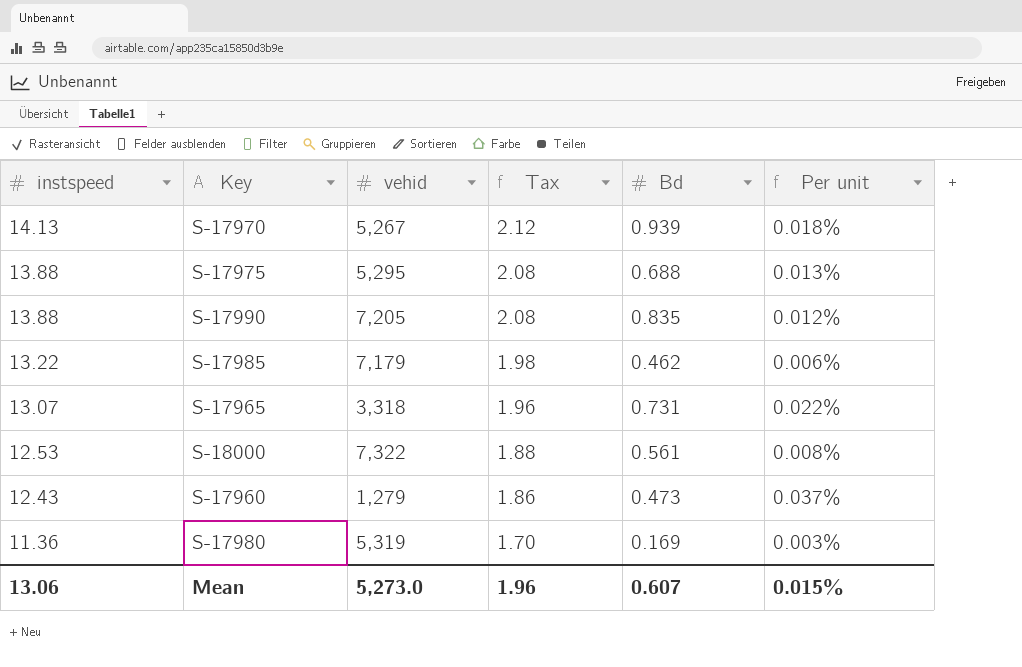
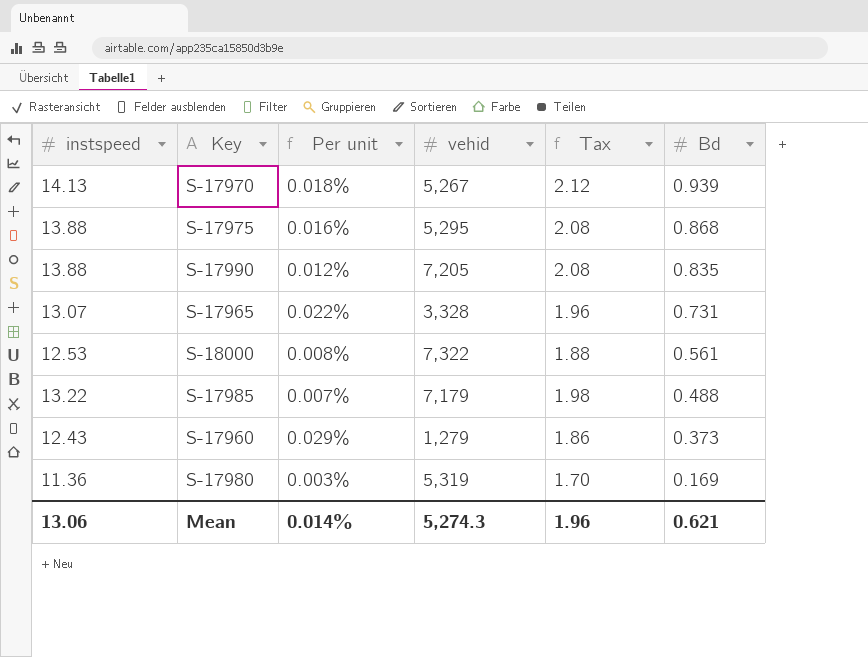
row order: instspeed descending -> Bd descending
column Per unit | position: 6 -> 3
S-17975 | Per unit: 0.013% -> 0.016%
S-17975 | Bd: 0.688 -> 0.868
S-17965 | vehid: 3,318 -> 3,328
S-17985 | Per unit: 0.006% -> 0.007%
S-17985 | Bd: 0.462 -> 0.488
S-17960 | Per unit: 0.037% -> 0.029%
S-17960 | Bd: 0.473 -> 0.373
Mean | Per unit: 0.015% -> 0.014%
Mean | vehid: 5,273.0 -> 5,274.3
Mean | Bd: 0.607 -> 0.621

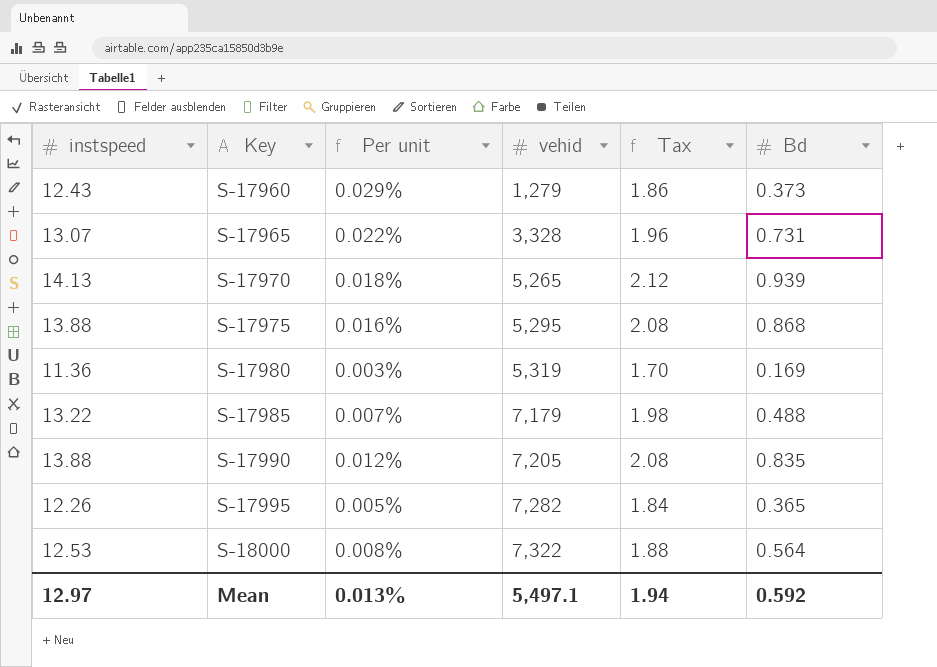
row order: Bd descending -> Key ascending
S-17970 | vehid: 5,267 -> 5,265
row S-17995: none -> 12.26 | 0.005% | 7,282 | 1.84 | 0.365
S-18000 | Bd: 0.561 -> 0.564
Mean | instspeed: 13.06 -> 12.97
Mean | Per unit: 0.014% -> 0.013%
Mean | vehid: 5,274.3 -> 5,497.1
Mean | Tax: 1.96 -> 1.94
Mean | Bd: 0.621 -> 0.592

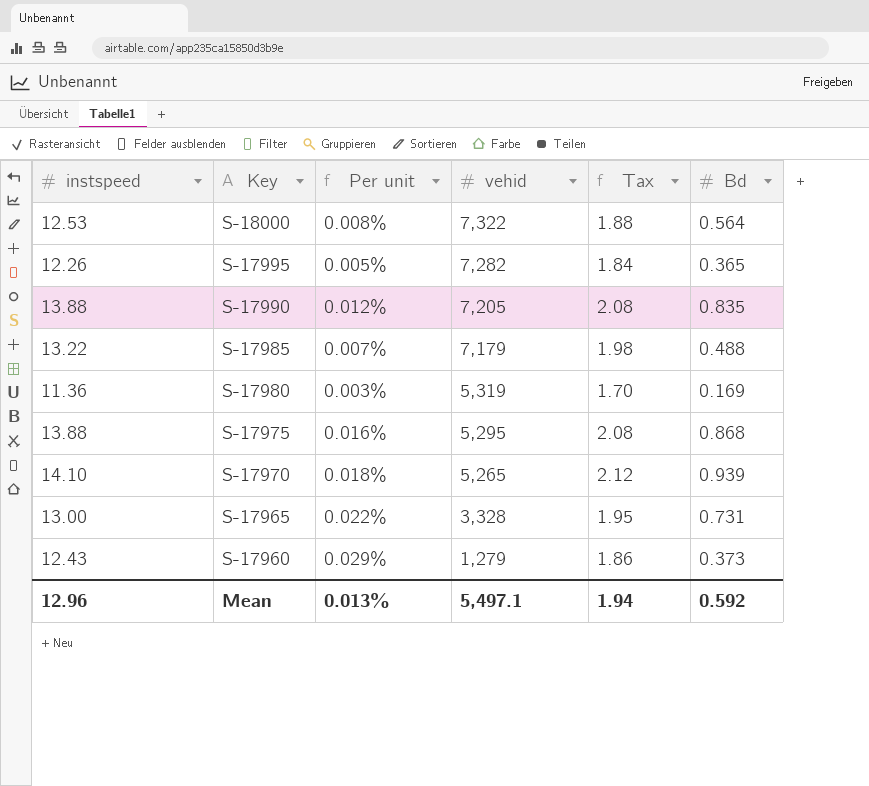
row order: Key ascending -> Key descending
S-17970 | instspeed: 14.13 -> 14.10
S-17965 | instspeed: 13.07 -> 13.00
S-17965 | Tax: 1.96 -> 1.95
Mean | instspeed: 12.97 -> 12.96

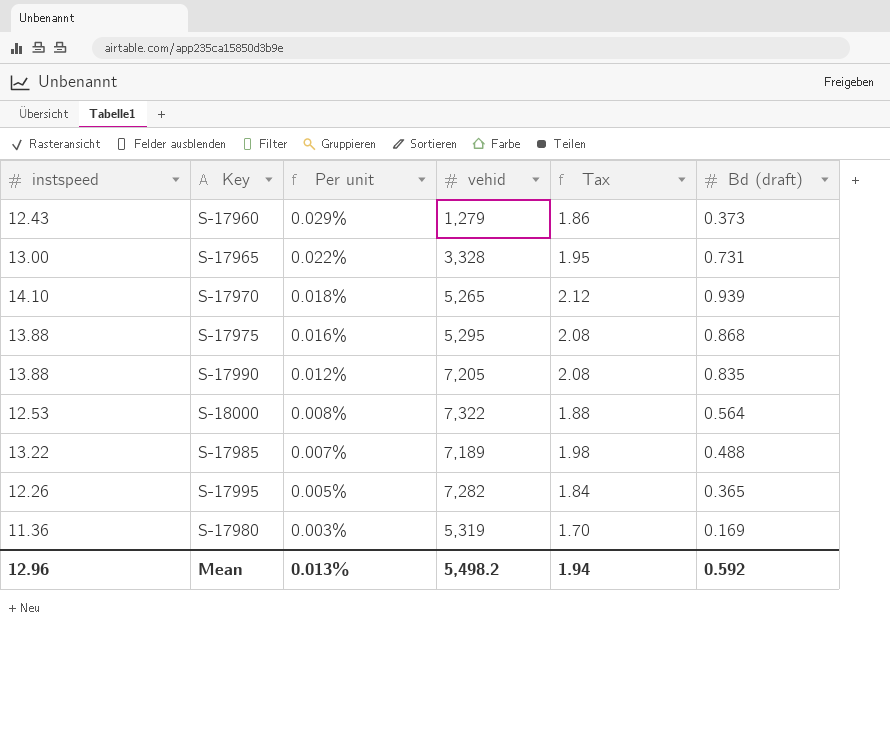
row order: Key descending -> Per unit descending
column name: Bd -> Bd (draft)
S-17985 | vehid: 7,179 -> 7,189
Mean | vehid: 5,497.1 -> 5,498.2

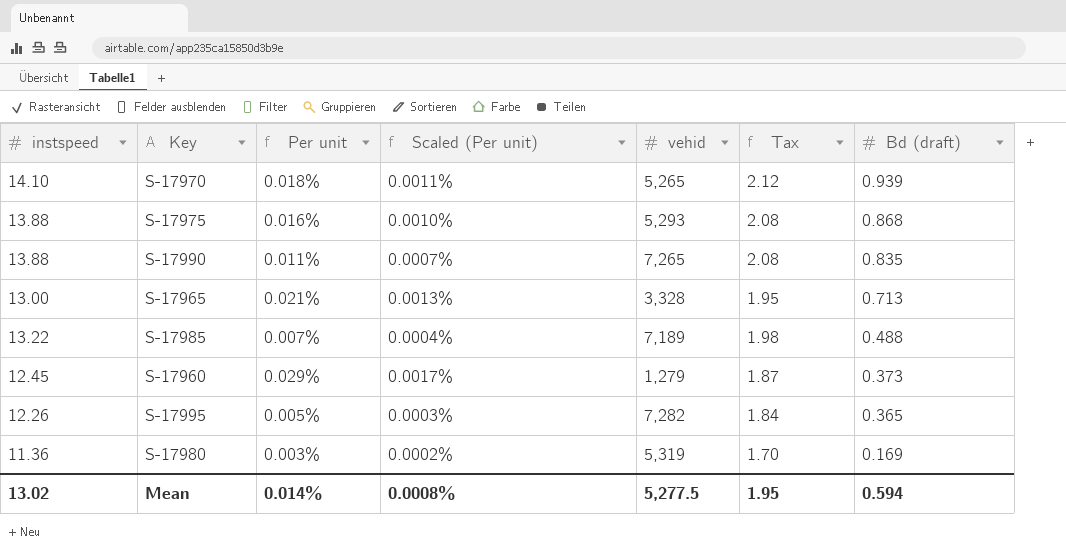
row order: Per unit descending -> Bd (draft) descending
column Scaled (Per unit) | formula: none -> [Per unit] * 0.06
row S-18000: 12.53 | 0.008% | 7,322 | 1.88 | 0.564 -> none
S-17975 | vehid: 5,295 -> 5,293
S-17990 | Per unit: 0.012% -> 0.011%
S-17990 | vehid: 7,205 -> 7,265
S-17965 | Per unit: 0.022% -> 0.021%
S-17965 | Bd (draft): 0.731 -> 0.713
S-17960 | instspeed: 12.43 -> 12.45
S-17960 | Tax: 1.86 -> 1.87
Mean | instspeed: 12.96 -> 13.02
Mean | Per unit: 0.013% -> 0.014%
Mean | vehid: 5,498.2 -> 5,277.5
Mean | Tax: 1.94 -> 1.95
Mean | Bd (draft): 0.592 -> 0.594

